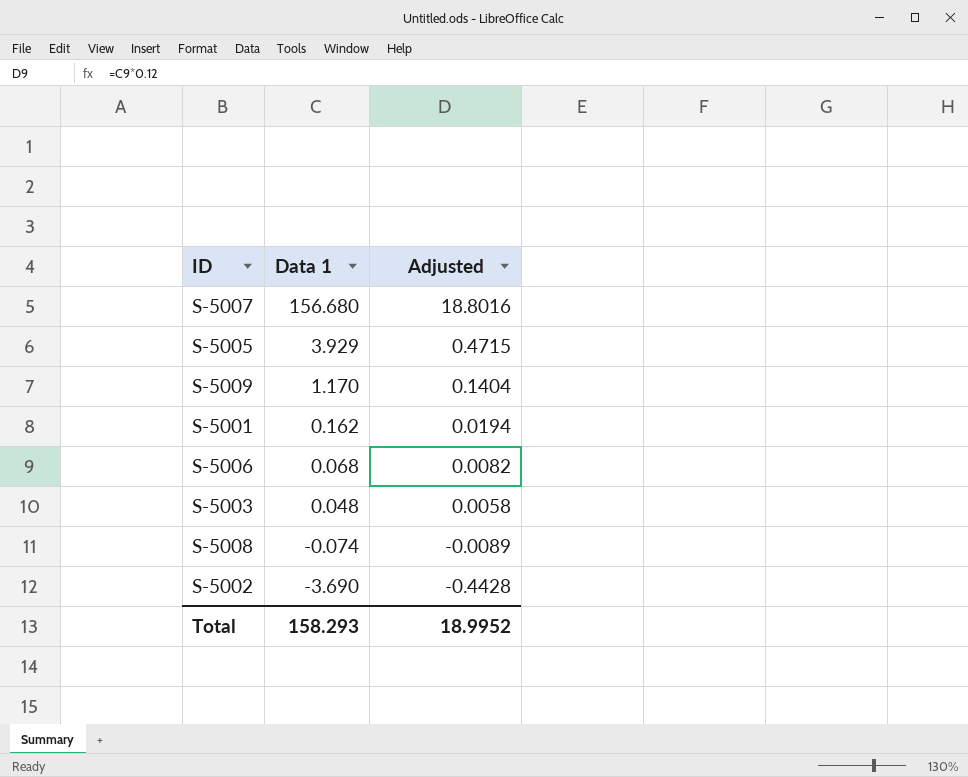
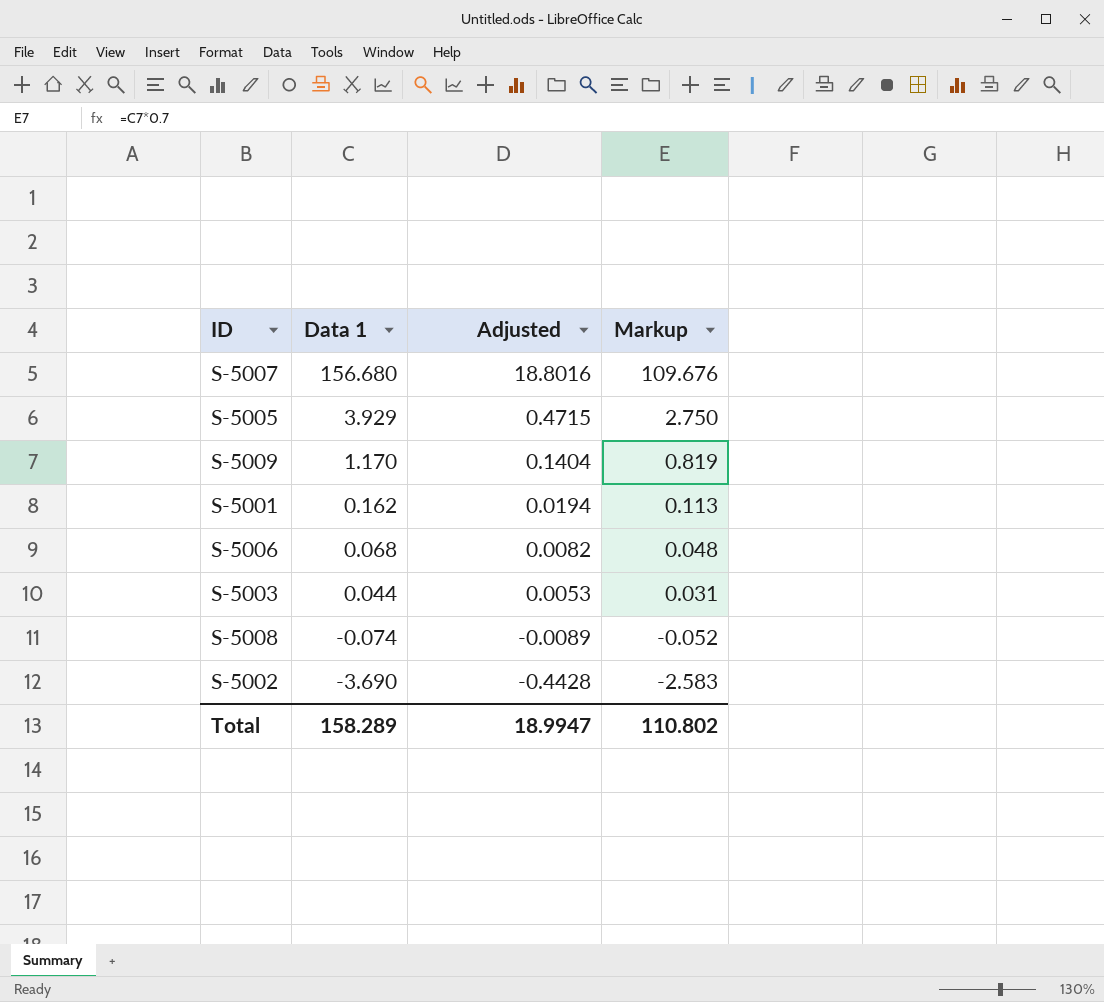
column Markup | formula: none -> [Data 1] * 0.7
S-5003 | Data 1: 0.048 -> 0.044
S-5003 | Adjusted: 0.0058 -> 0.0053
Total | Data 1: 158.293 -> 158.289
Total | Adjusted: 18.9952 -> 18.9947

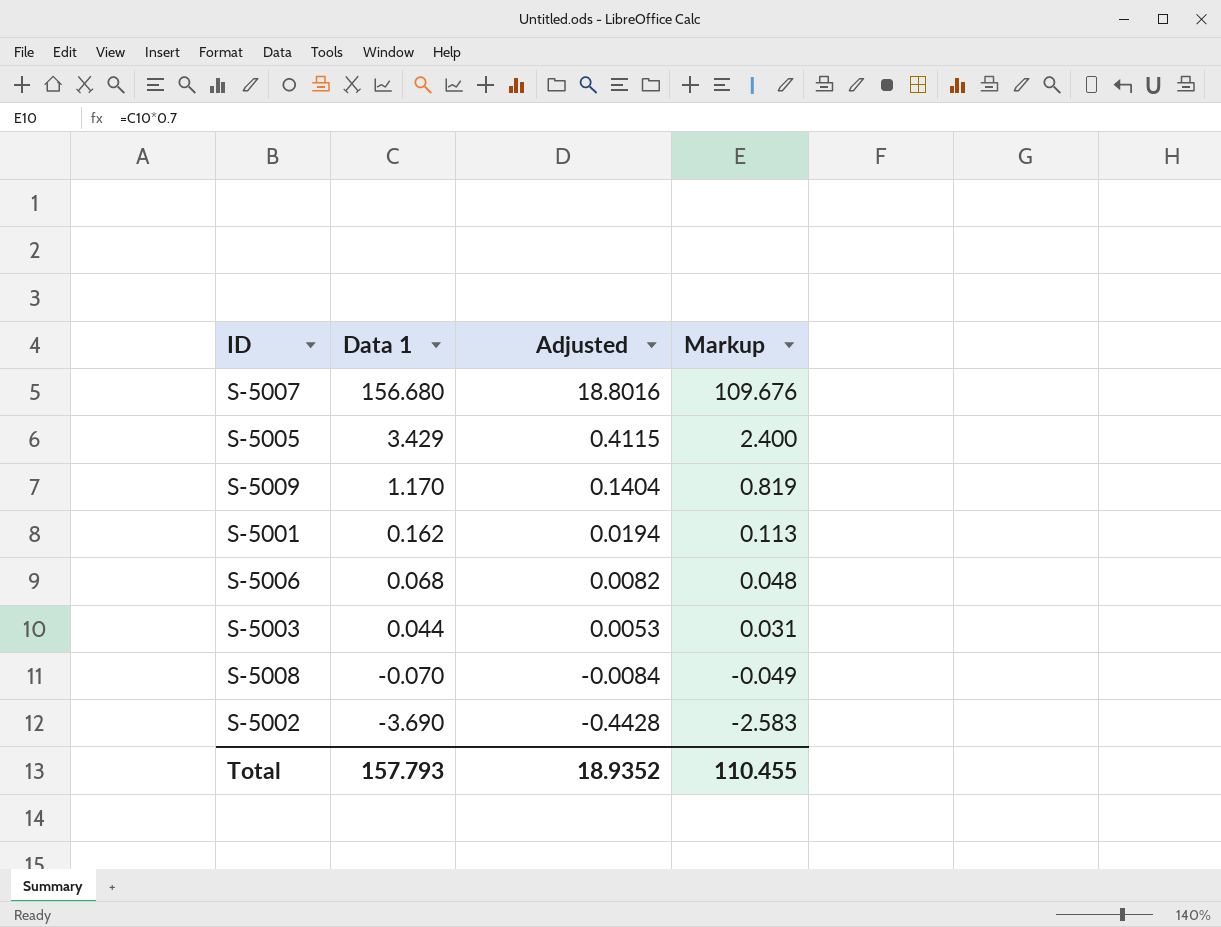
S-5005 | Data 1: 3.929 -> 3.429
S-5005 | Adjusted: 0.4715 -> 0.4115
S-5005 | Markup: 2.750 -> 2.400
S-5008 | Data 1: -0.074 -> -0.070
S-5008 | Adjusted: -0.0089 -> -0.0084
S-5008 | Markup: -0.052 -> -0.049
Total | Data 1: 158.289 -> 157.793
Total | Adjusted: 18.9947 -> 18.9352
Total | Markup: 110.802 -> 110.455

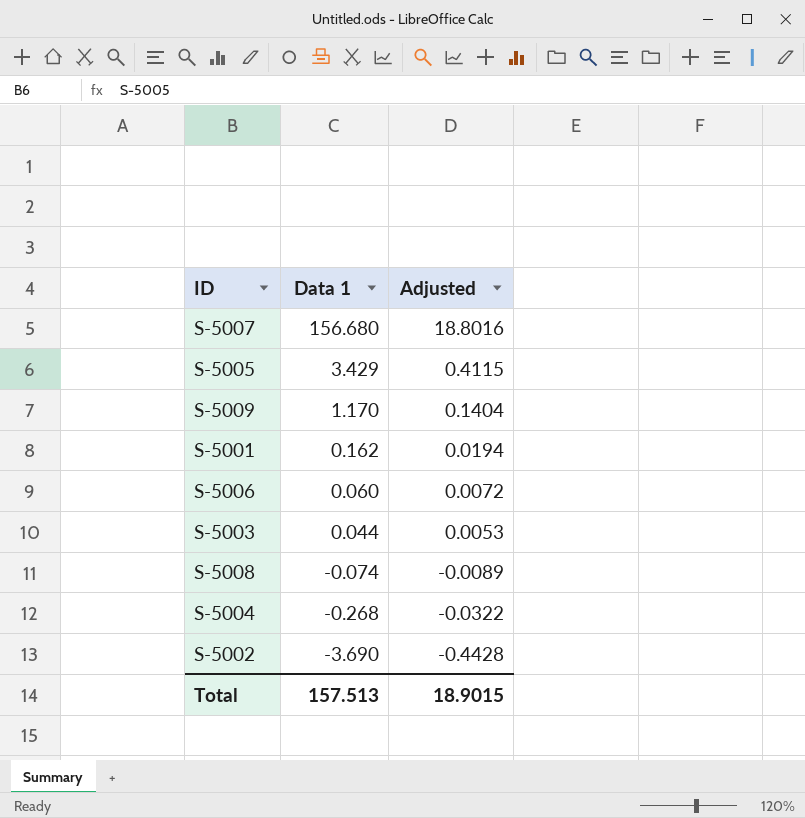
column Markup | formula: [Data 1] * 0.7 -> none
S-5006 | Data 1: 0.068 -> 0.060
S-5006 | Adjusted: 0.0082 -> 0.0072
S-5008 | Data 1: -0.070 -> -0.074
S-5008 | Adjusted: -0.0084 -> -0.0089
row S-5004: none -> -0.268 | -0.0322
Total | Data 1: 157.793 -> 157.513
Total | Adjusted: 18.9352 -> 18.9015

